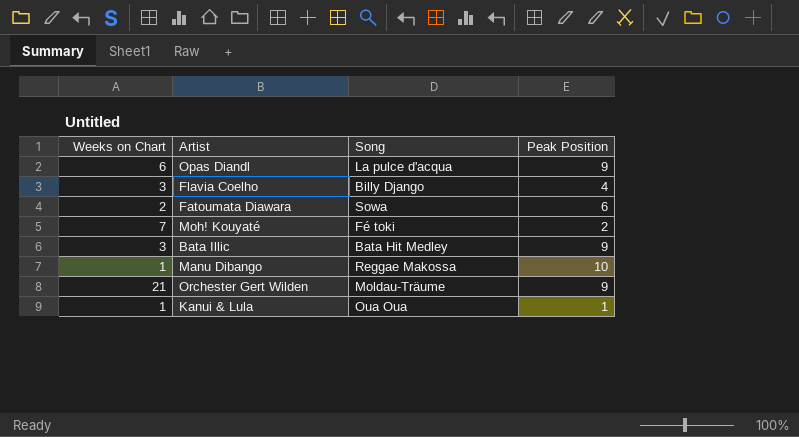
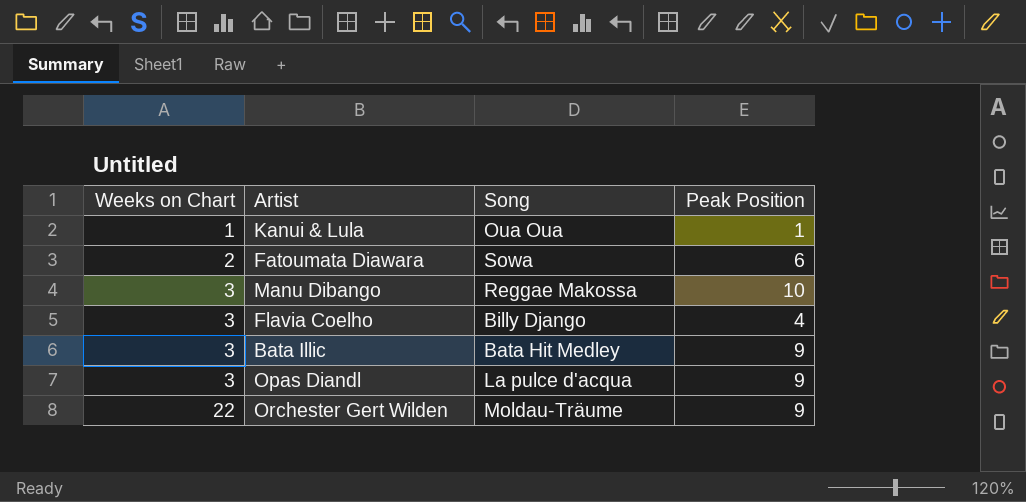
row order: none -> Weeks on Chart ascending
row Moh! Kouyaté: 7 | Fé toki | 2 -> none
Manu Dibango | Weeks on Chart: 1 -> 3
Opas Diandl | Weeks on Chart: 6 -> 3
Orchester Gert Wilden | Weeks on Chart: 21 -> 22

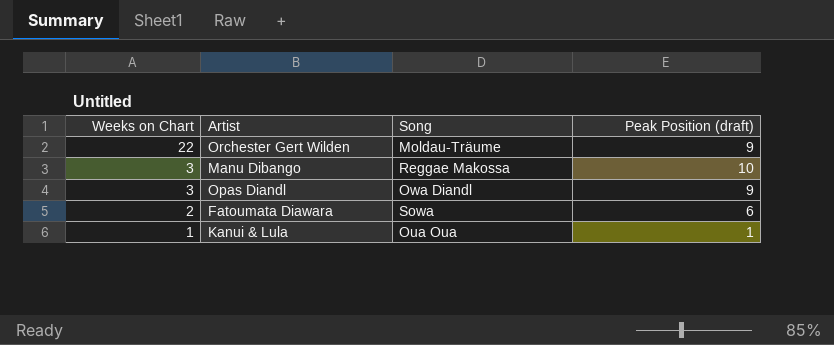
row order: Weeks on Chart ascending -> Weeks on Chart descending
column name: Peak Position -> Peak Position (draft)
row Flavia Coelho: 3 | Billy Django | 4 -> none
row Bata Illic: 3 | Bata Hit Medley | 9 -> none
Opas Diandl | Song: La pulce d'acqua -> Owa Diandl

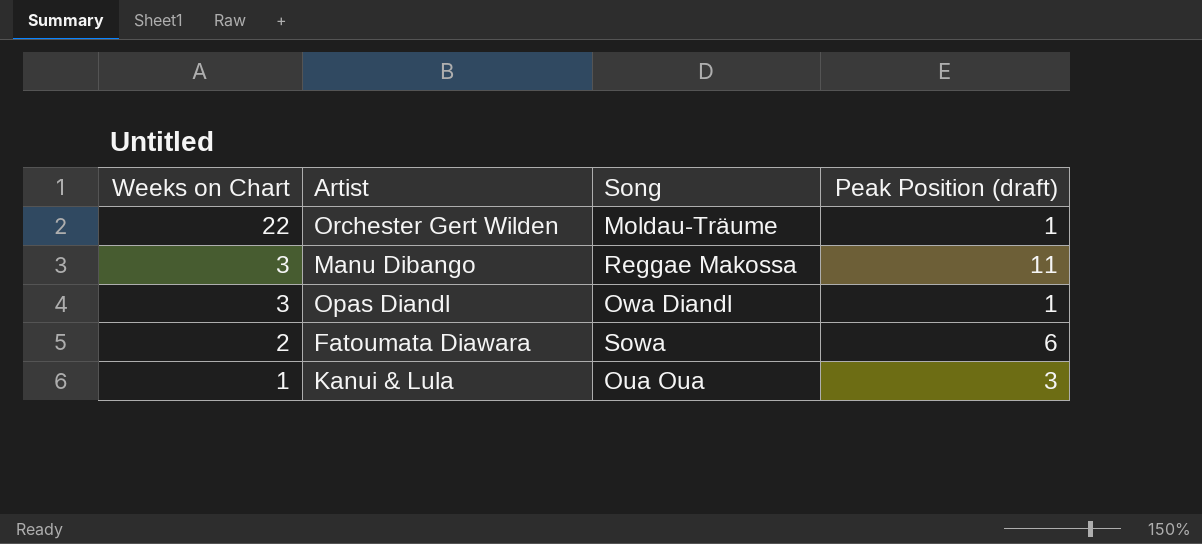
Orchester Gert Wilden | Peak Position (draft): 9 -> 1
Manu Dibango | Peak Position (draft): 10 -> 11
Opas Diandl | Peak Position (draft): 9 -> 1
Kanui & Lula | Peak Position (draft): 1 -> 3

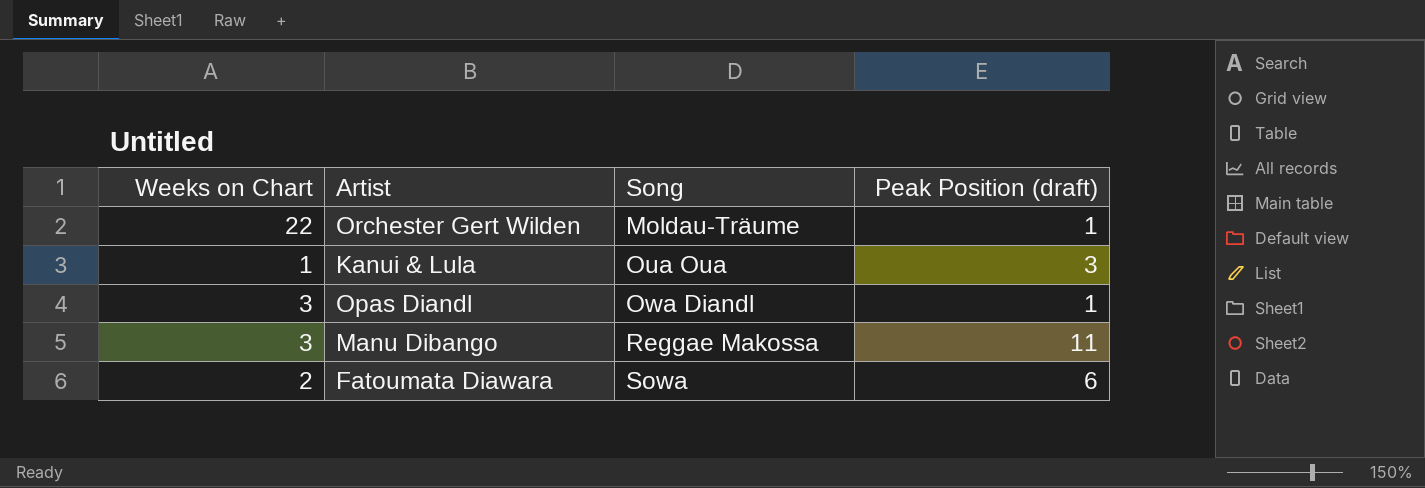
row order: Weeks on Chart descending -> Song ascending

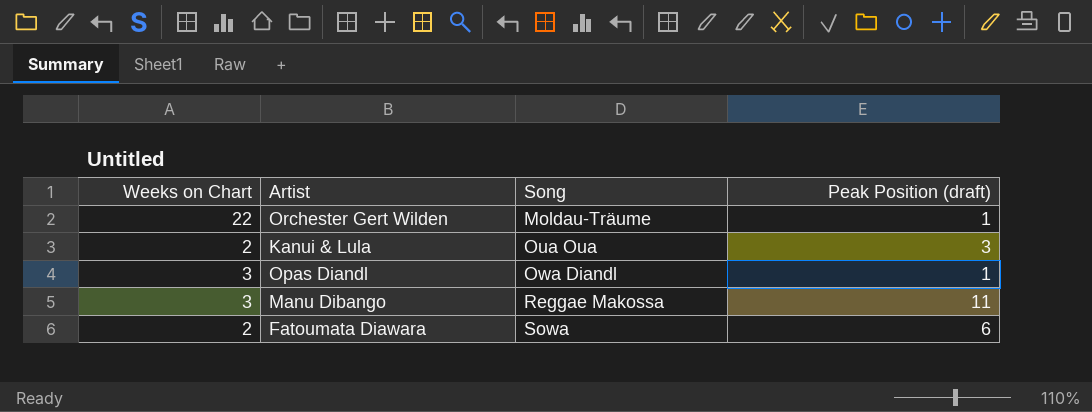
Kanui & Lula | Weeks on Chart: 1 -> 2

